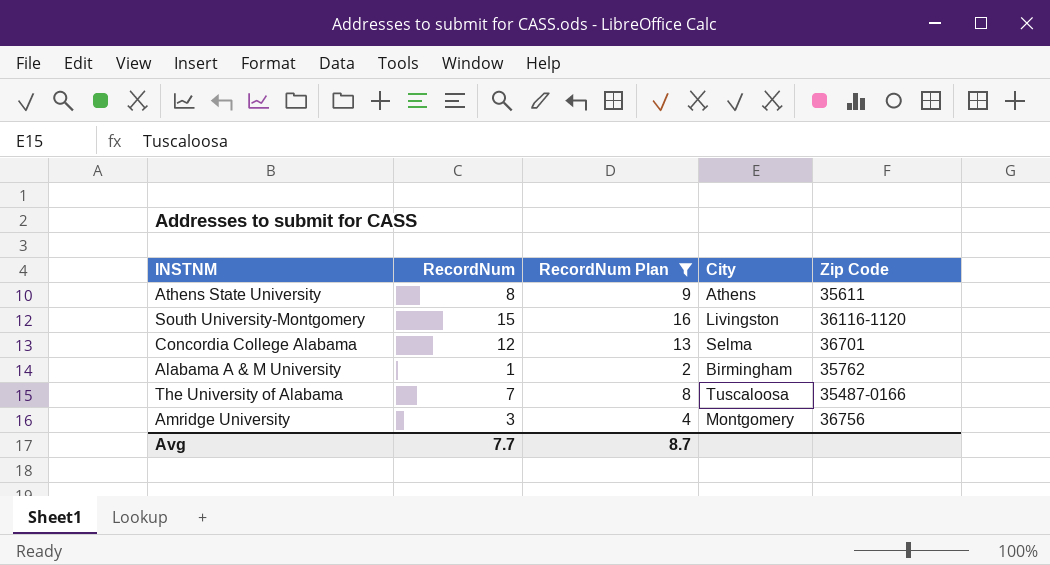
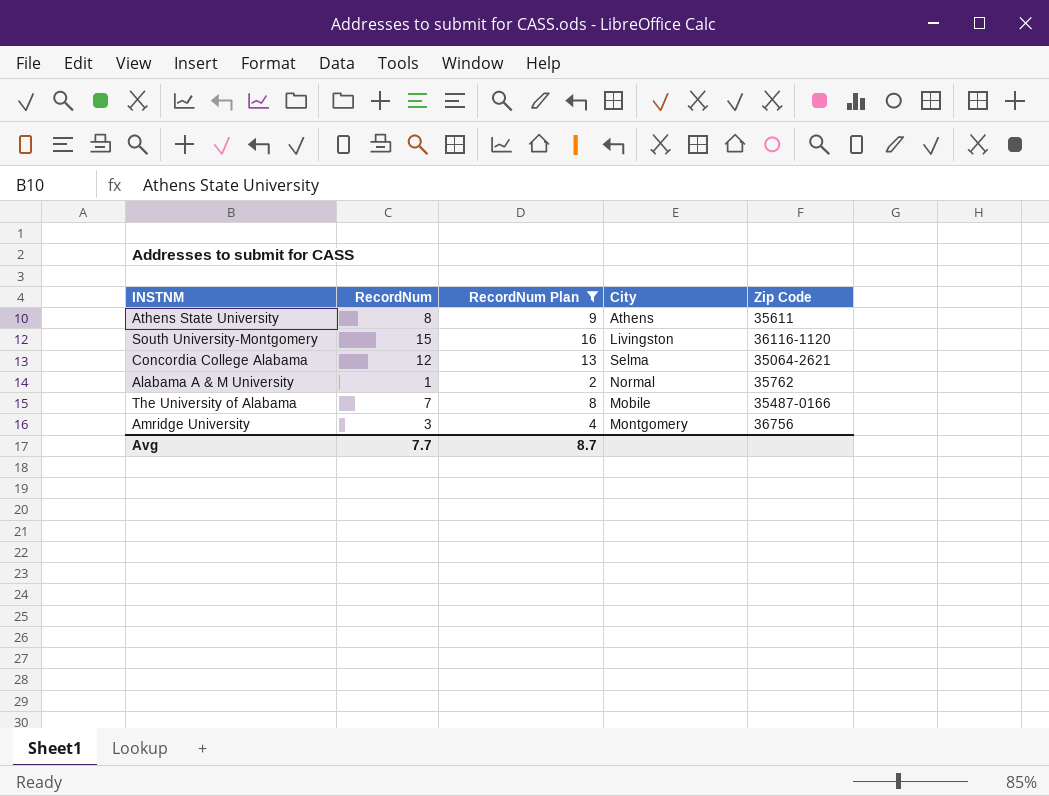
Concordia College Alabama | Zip Code: 36701 -> 35064-2621
Alabama A & M University | City: Birmingham -> Normal
The University of Alabama | City: Tuscaloosa -> Mobile

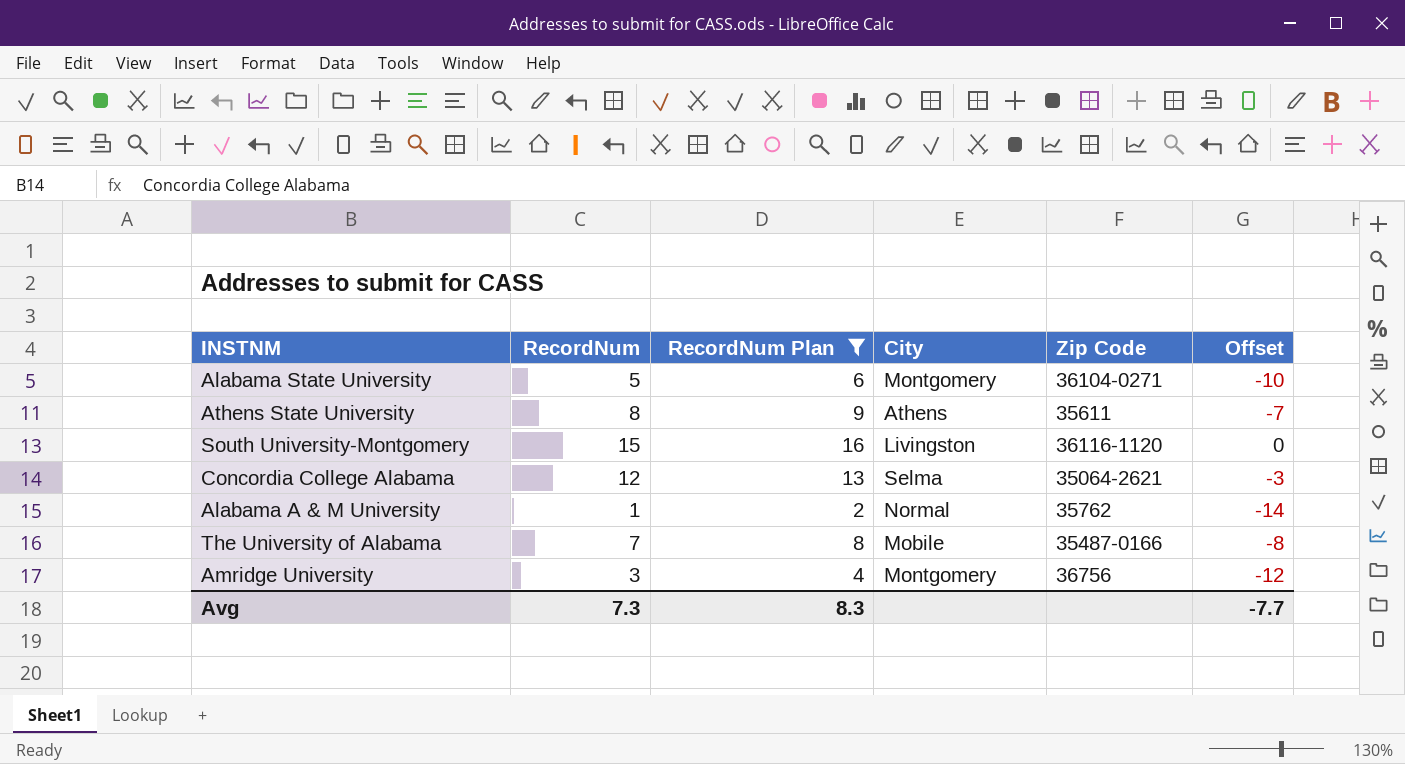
column Offset | formula: none -> [RecordNum] - 15
row Alabama State University: none -> 5 | 6 | Montgomery | 36104-0271 | -10
Avg | RecordNum: 7.7 -> 7.3
Avg | RecordNum Plan: 8.7 -> 8.3

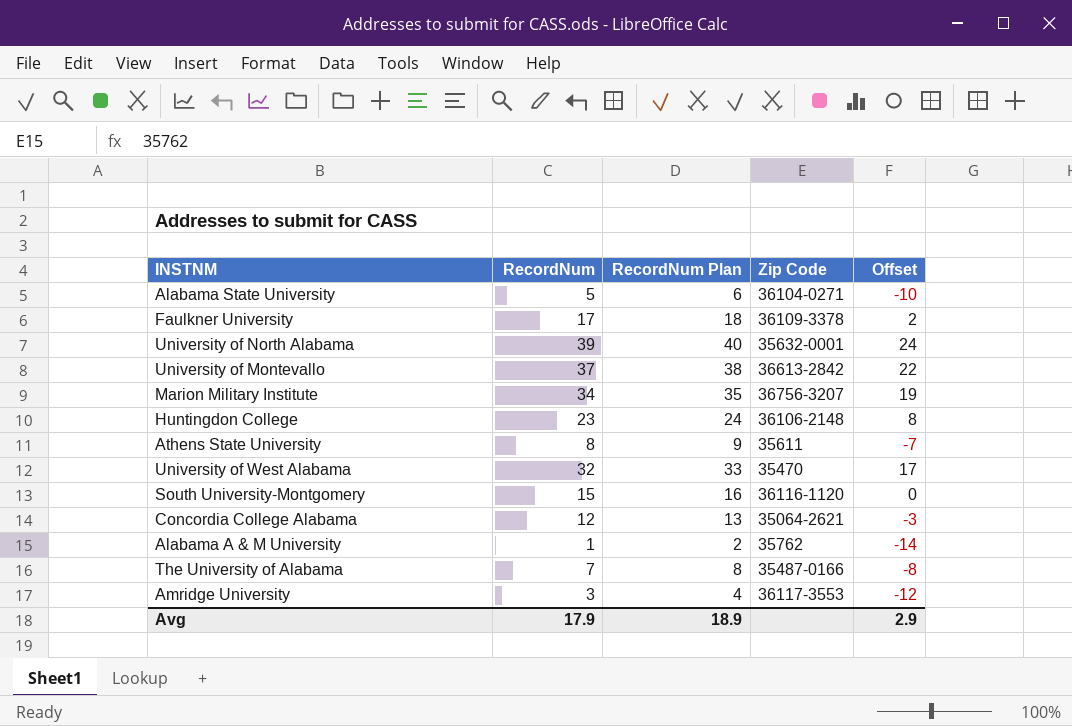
filter: RecordNum Plan <= 16 -> none
column City | position: 4 -> none
Amridge University | Zip Code: 36756 -> 36117-3553
Avg | RecordNum: 7.3 -> 17.9
Avg | RecordNum Plan: 8.3 -> 18.9
Avg | Offset: -7.7 -> 2.9

